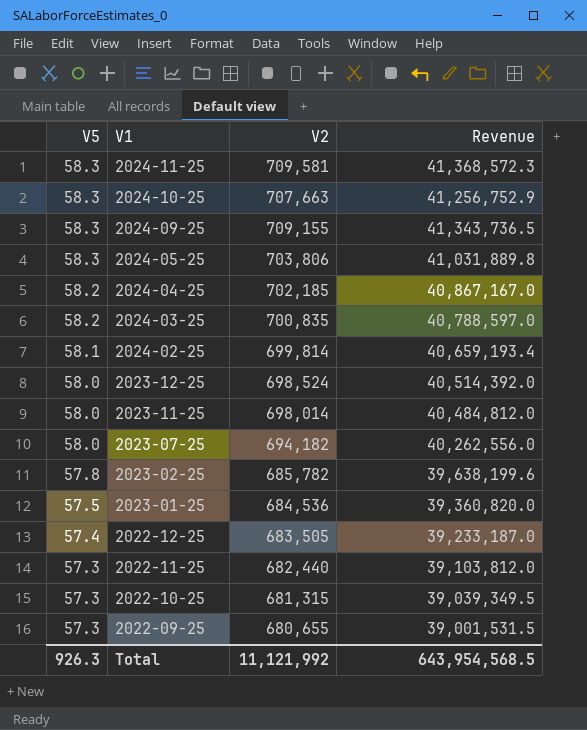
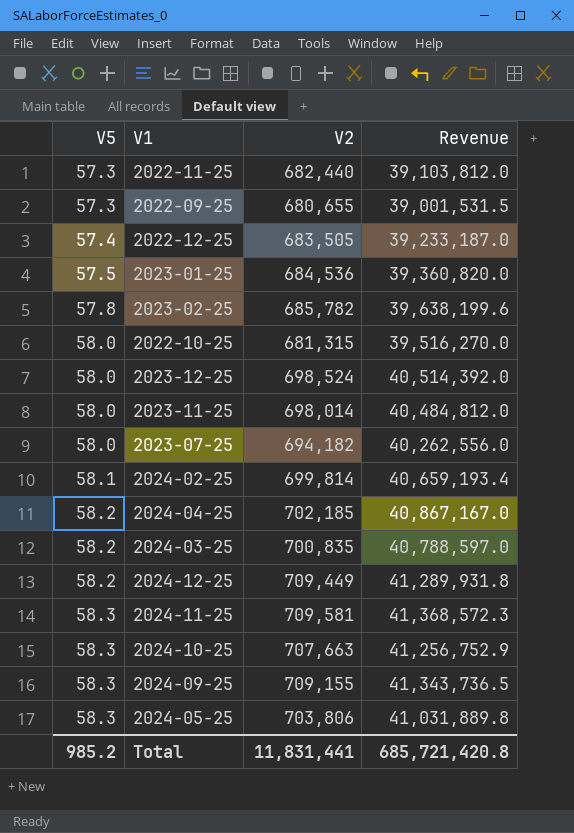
row order: V5 descending -> V5 ascending
2022-10-25 | V5: 57.3 -> 58.0
2022-10-25 | Revenue: 39,039,349.5 -> 39,516,270.0
row 2024-12-25: none -> 58.2 | 709,449 | 41,289,931.8
Total | V5: 926.3 -> 985.2
Total | V2: 11,121,992 -> 11,831,441
Total | Revenue: 643,954,568.5 -> 685,721,420.8

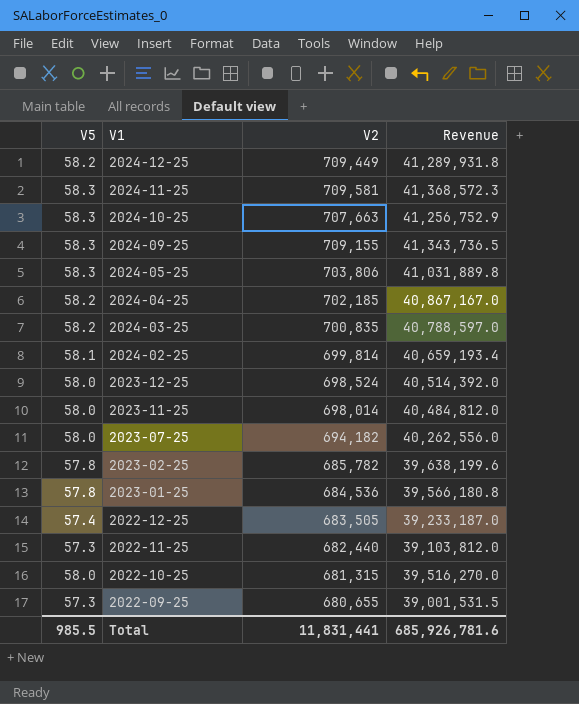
row order: V5 ascending -> V1 descending
2023-01-25 | V5: 57.5 -> 57.8
2023-01-25 | Revenue: 39,360,820.0 -> 39,566,180.8
Total | V5: 985.2 -> 985.5
Total | Revenue: 685,721,420.8 -> 685,926,781.6

